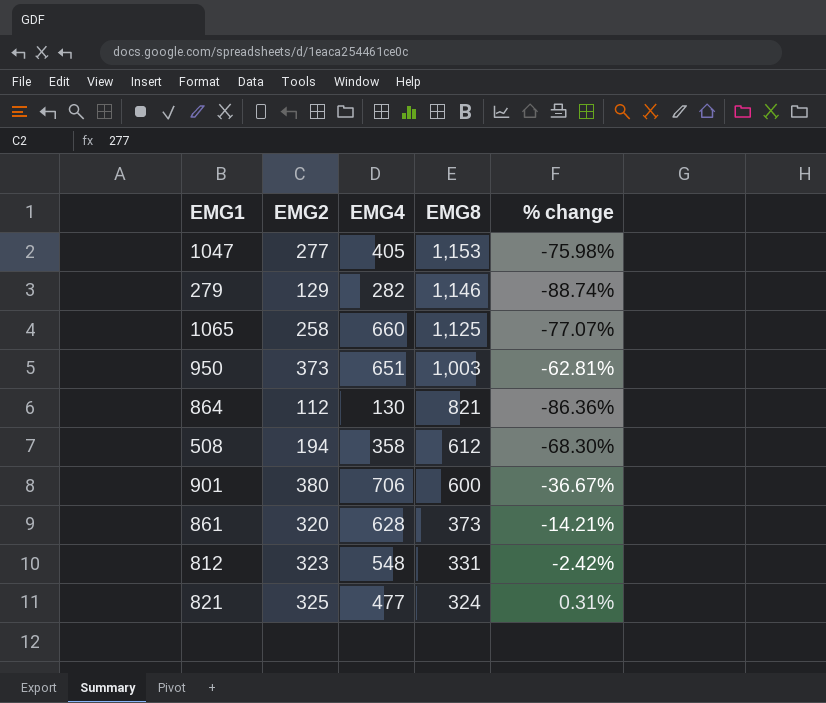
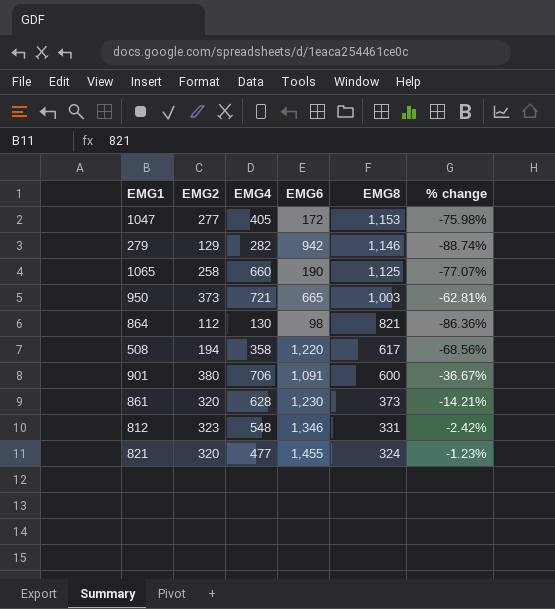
column EMG6 | position: none -> 4
950 | EMG4: 651 -> 721
508 | EMG8: 612 -> 617
508 | % change: -68.30% -> -68.56%
821 | EMG2: 325 -> 320
821 | % change: 0.31% -> -1.23%

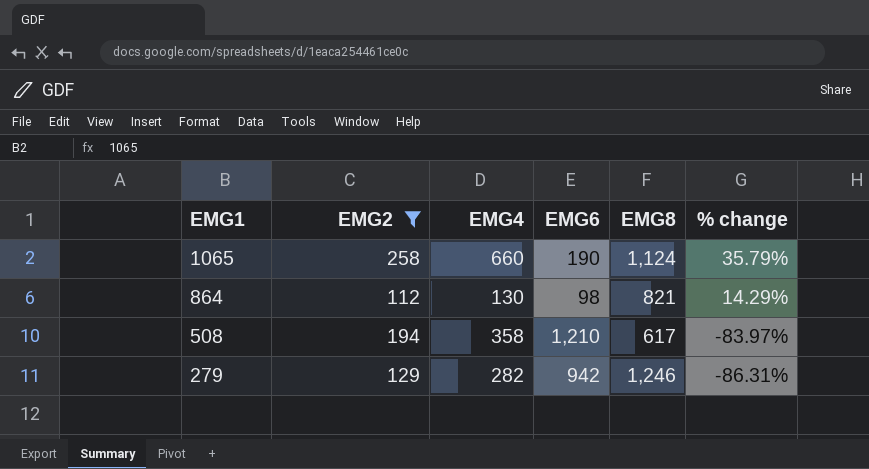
filter: none -> EMG2 <= 258
row order: EMG8 descending -> EMG1 descending
column % change | formula: ([EMG2] - [EMG8]) / [EMG8] -> ([EMG2] - [EMG6]) / [EMG6]
1065 | EMG8: 1,125 -> 1,124
508 | EMG6: 1,220 -> 1,210
279 | EMG8: 1,146 -> 1,246

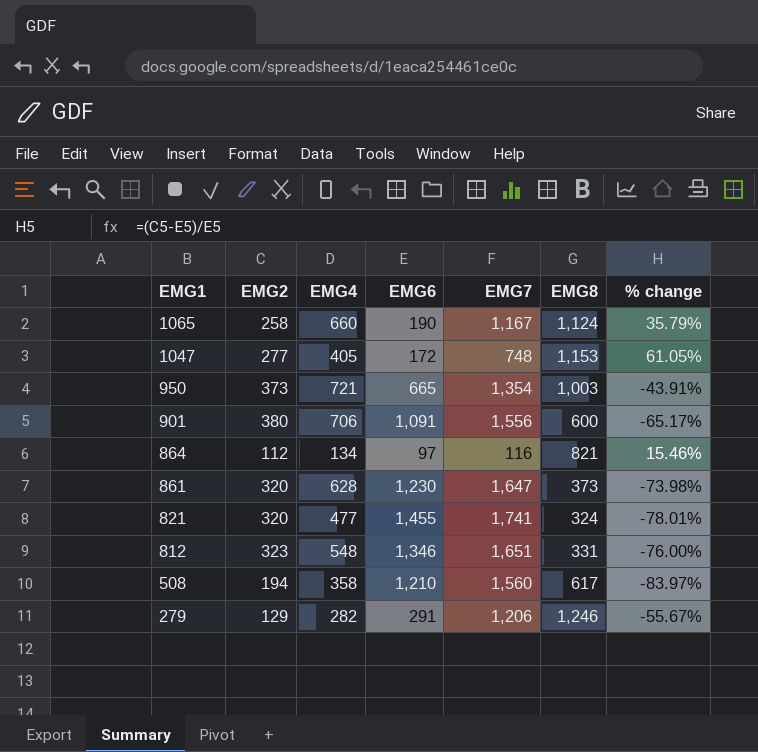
filter: EMG2 <= 258 -> none
column EMG7 | position: none -> 5
864 | EMG4: 130 -> 134
864 | EMG6: 98 -> 97
864 | % change: 14.29% -> 15.46%
279 | EMG6: 942 -> 291
279 | % change: -86.31% -> -55.67%

